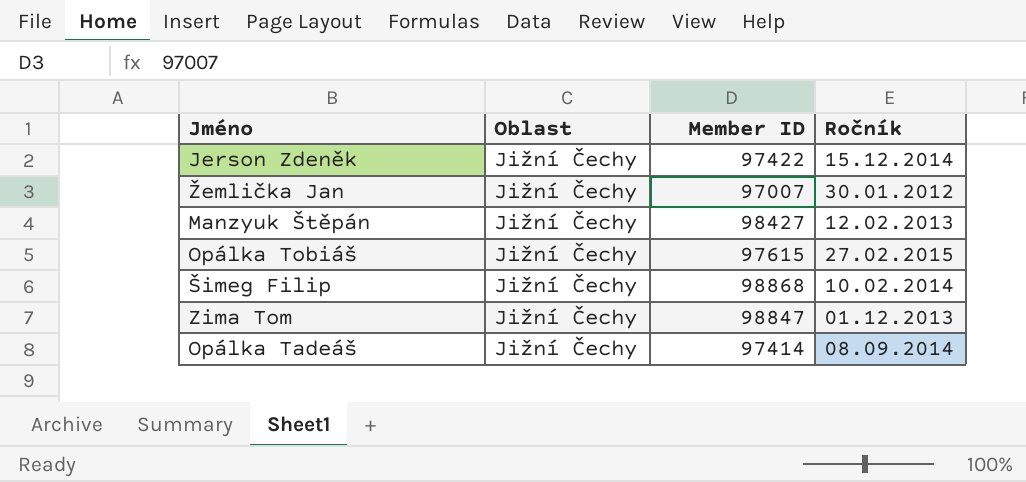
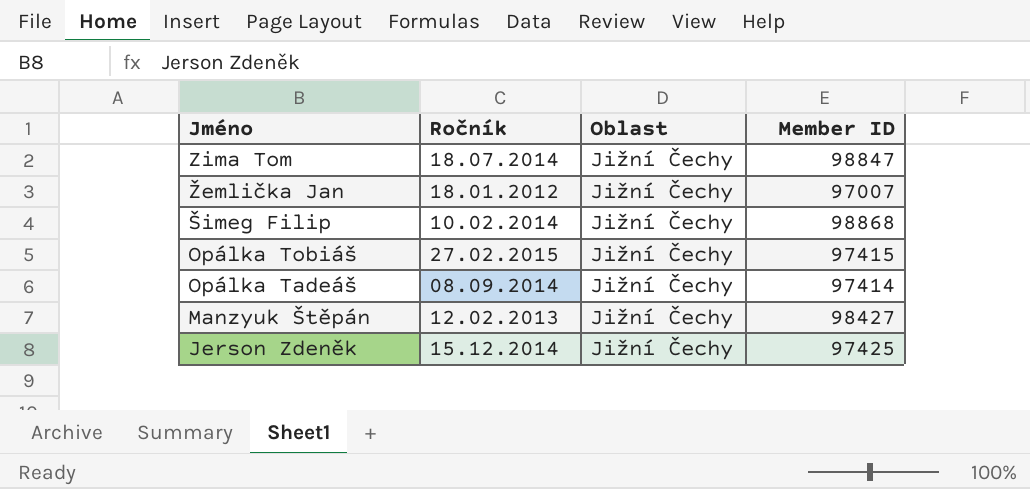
row order: none -> Jméno descending
column Ročník | position: 4 -> 2
Zima Tom | Ročník: 01.12.2013 -> 18.07.2014
Žemlička Jan | Ročník: 30.01.2012 -> 18.01.2012
Opálka Tobiáš | Member ID: 97615 -> 97415
Jerson Zdeněk | Member ID: 97422 -> 97425

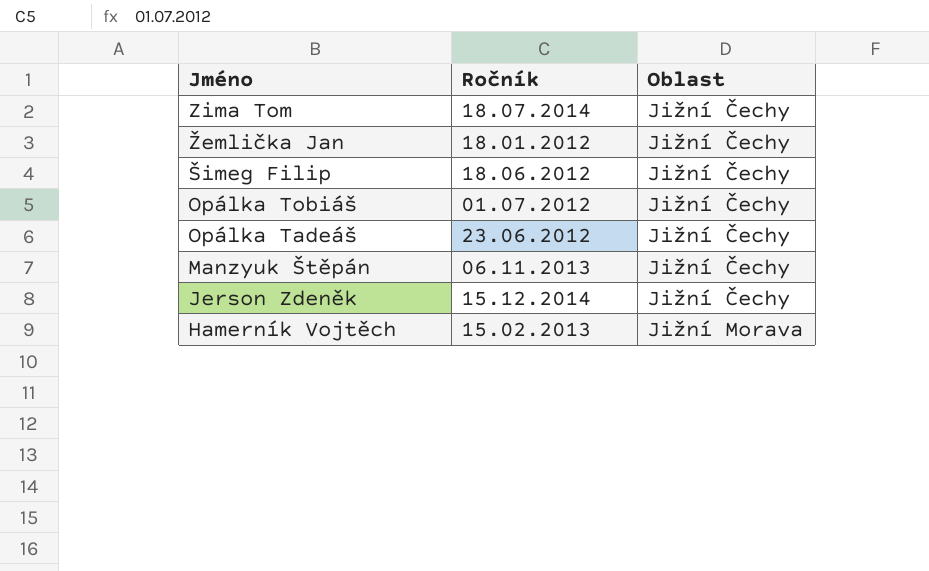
column Member ID | position: 4 -> none
Šimeg Filip | Ročník: 10.02.2014 -> 18.06.2012
Opálka Tobiáš | Ročník: 27.02.2015 -> 01.07.2012
Opálka Tadeáš | Ročník: 08.09.2014 -> 23.06.2012
Manzyuk Štěpán | Ročník: 12.02.2013 -> 06.11.2013
row Hamerník Vojtěch: none -> 15.02.2013 | Jižní Morava

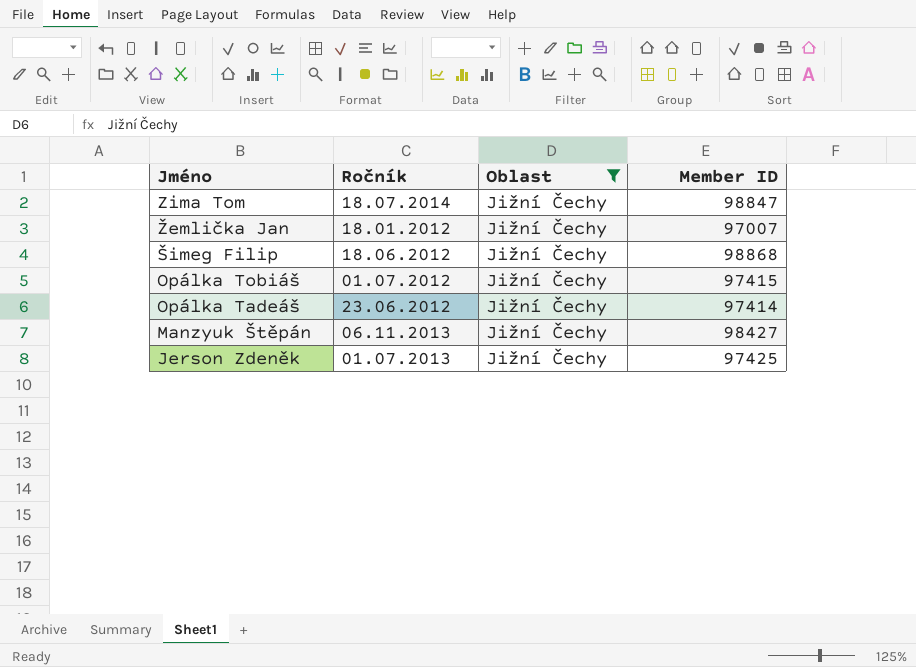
filter: none -> Oblast = Jižní Čechy
column Member ID | position: none -> 4
Jerson Zdeněk | Ročník: 15.12.2014 -> 01.07.2013

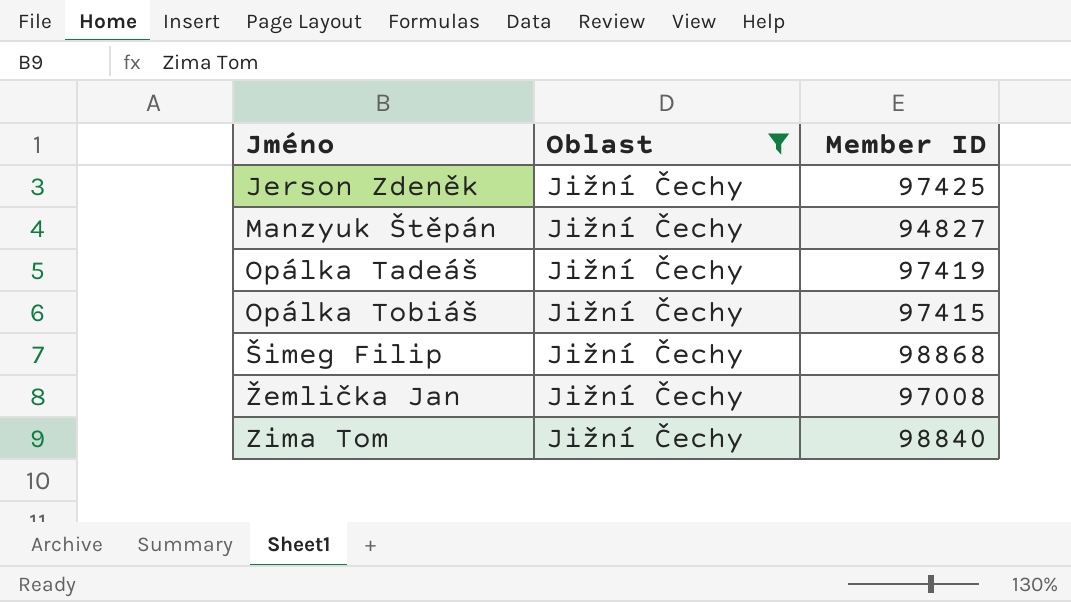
row order: Jméno descending -> Jméno ascending
column Ročník | position: 2 -> none
Manzyuk Štěpán | Member ID: 98427 -> 94827
Opálka Tadeáš | Member ID: 97414 -> 97419
Žemlička Jan | Member ID: 97007 -> 97008
Zima Tom | Member ID: 98847 -> 98840

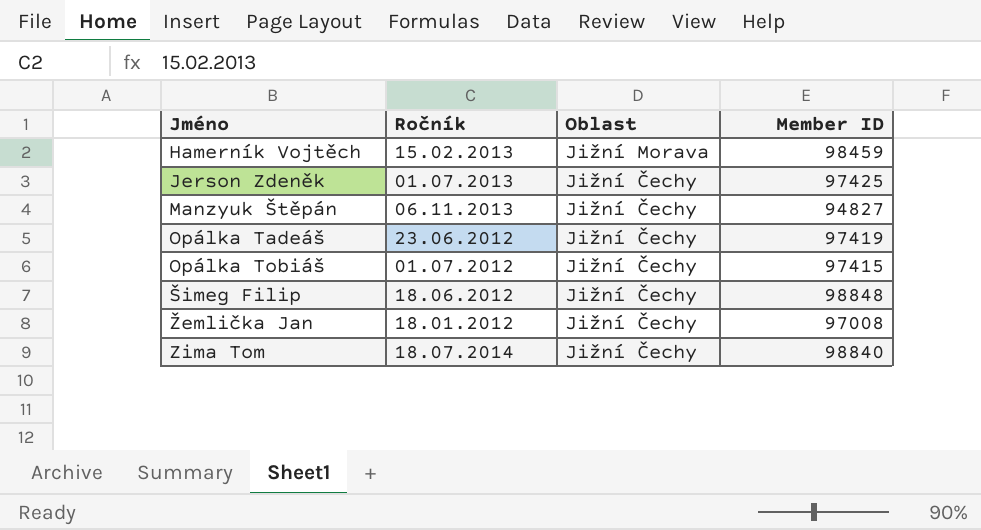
filter: Oblast = Jižní Čechy -> none
column Ročník | position: none -> 2
Šimeg Filip | Member ID: 98868 -> 98848

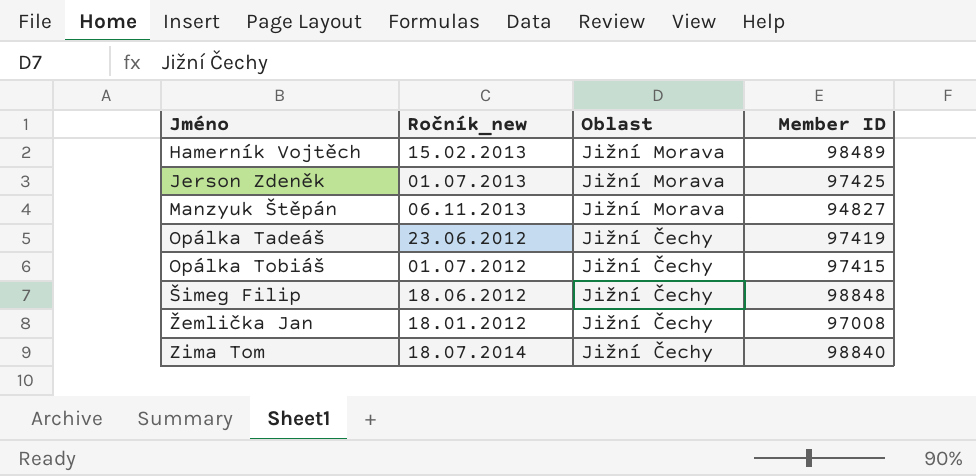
column name: Ročník -> Ročník_new
Hamerník Vojtěch | Member ID: 98459 -> 98489
Jerson Zdeněk | Oblast: Jižní Čechy -> Jižní Morava
Manzyuk Štěpán | Oblast: Jižní Čechy -> Jižní Morava

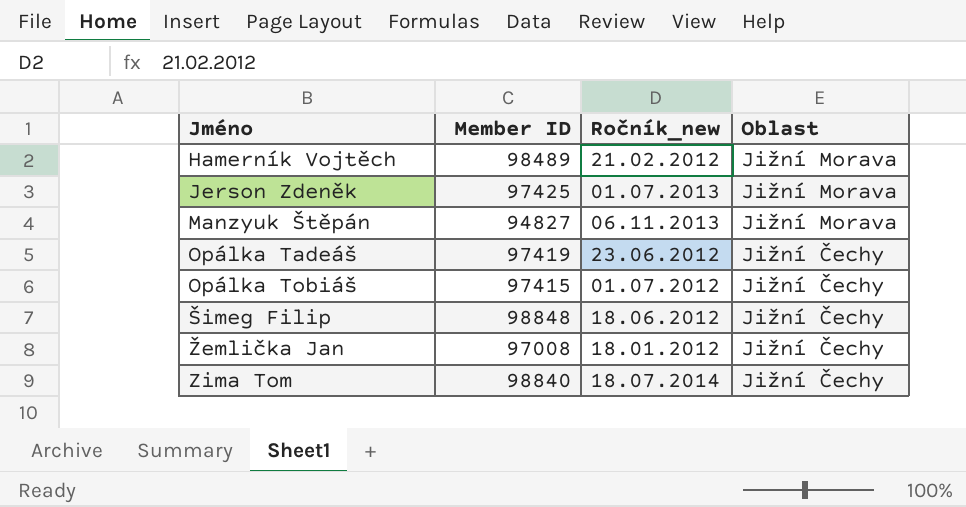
column Member ID | position: 4 -> 2
Hamerník Vojtěch | Ročník_new: 15.02.2013 -> 21.02.2012

